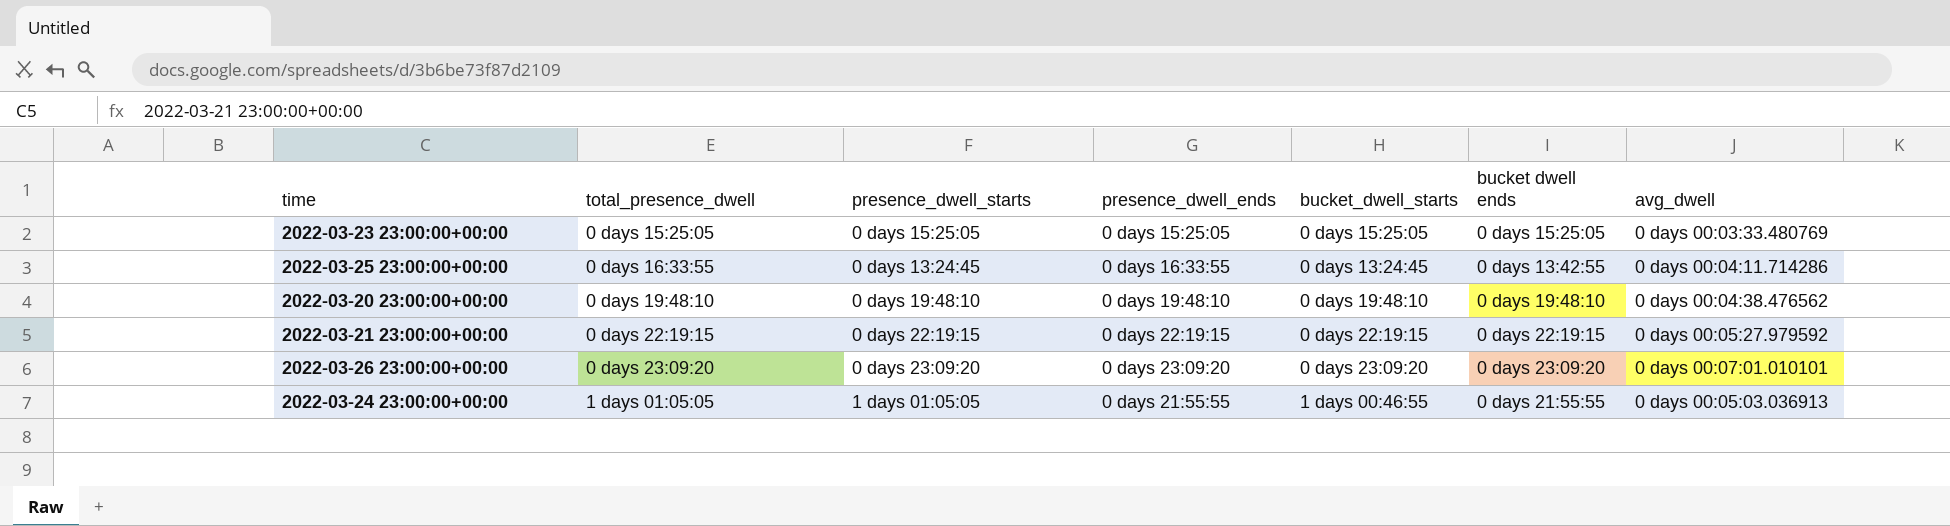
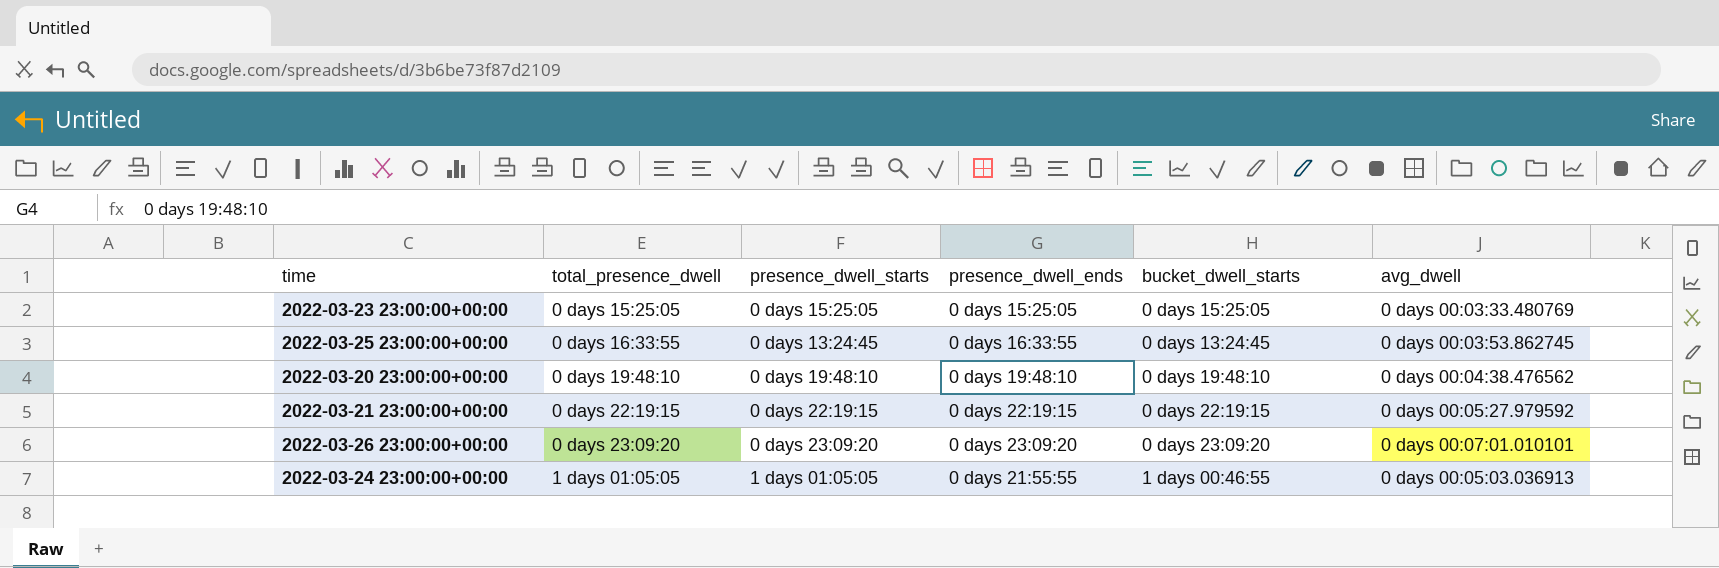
column bucket dwell ends | position: 6 -> none
2022-03-25 23:00:00+00:00 | avg_dwell: 0 days 00:04:11.714286 -> 0 days 00:03:53.862745

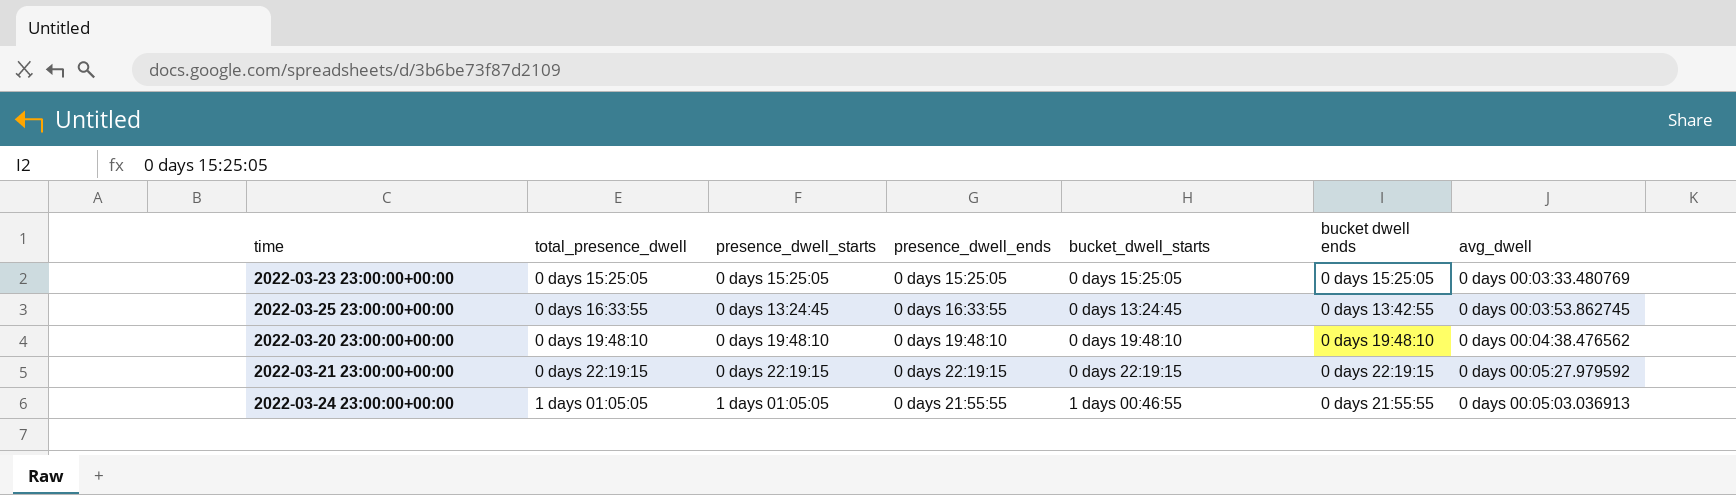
column bucket dwell ends | position: none -> 6
row 2022-03-26 23:00:00+00:00: 0 days 23:09:20 | 0 days 23:09:20 | 0 days 23:09:20 | 0 days 23:09:20 | 0 days 00:07:01.010101 -> none

